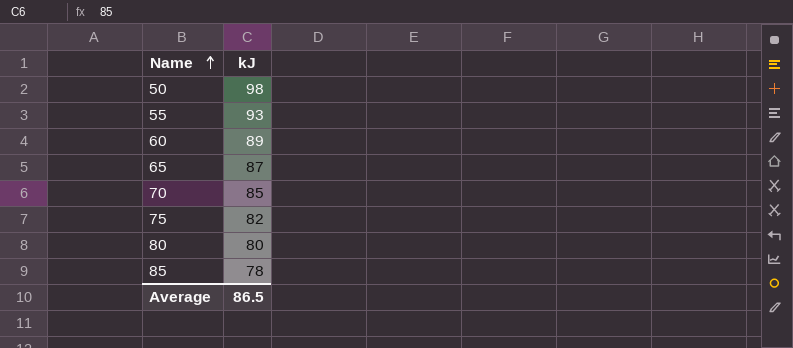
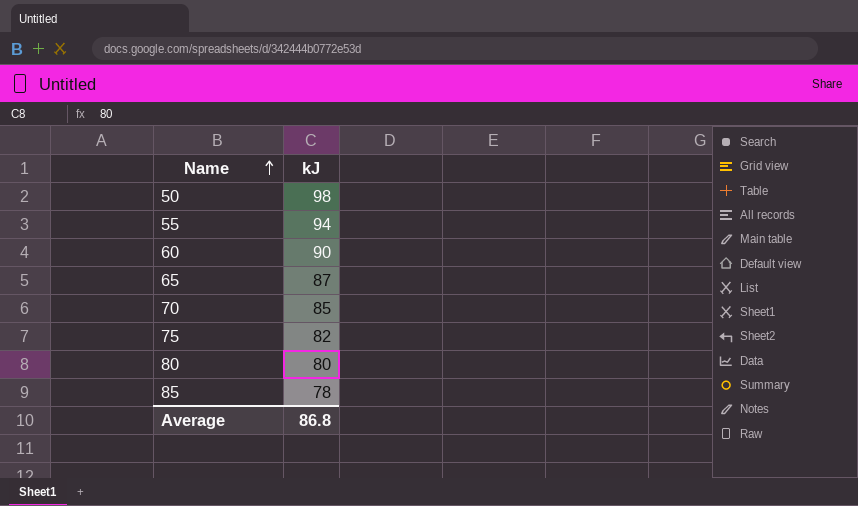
55 | kJ: 93 -> 94
60 | kJ: 89 -> 90
Average | kJ: 86.5 -> 86.8

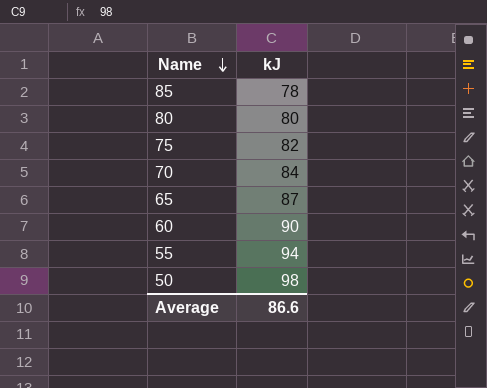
row order: Name ascending -> Name descending
70 | kJ: 85 -> 84
Average | kJ: 86.8 -> 86.6

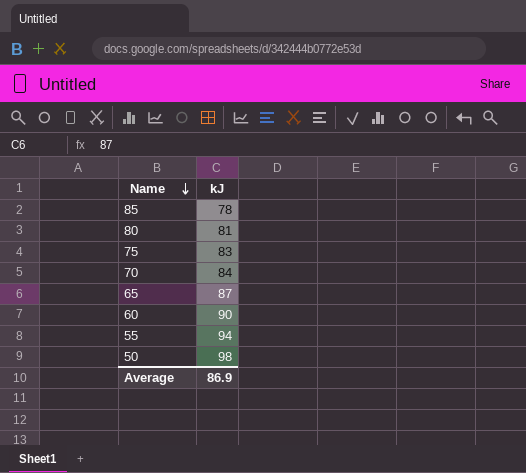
80 | kJ: 80 -> 81
75 | kJ: 82 -> 83
Average | kJ: 86.6 -> 86.9

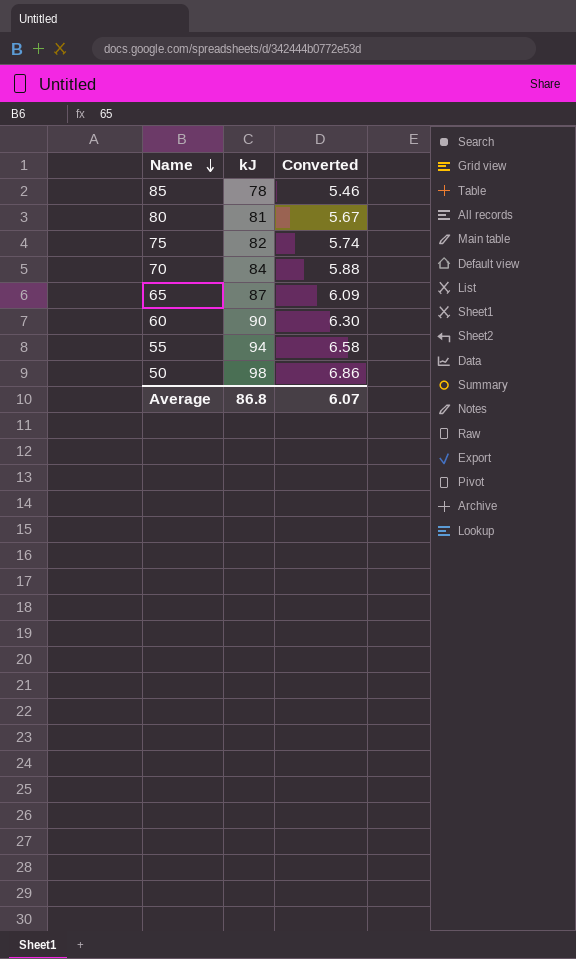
column Converted | formula: none -> [kJ] * 0.07
75 | kJ: 83 -> 82
Average | kJ: 86.9 -> 86.8

